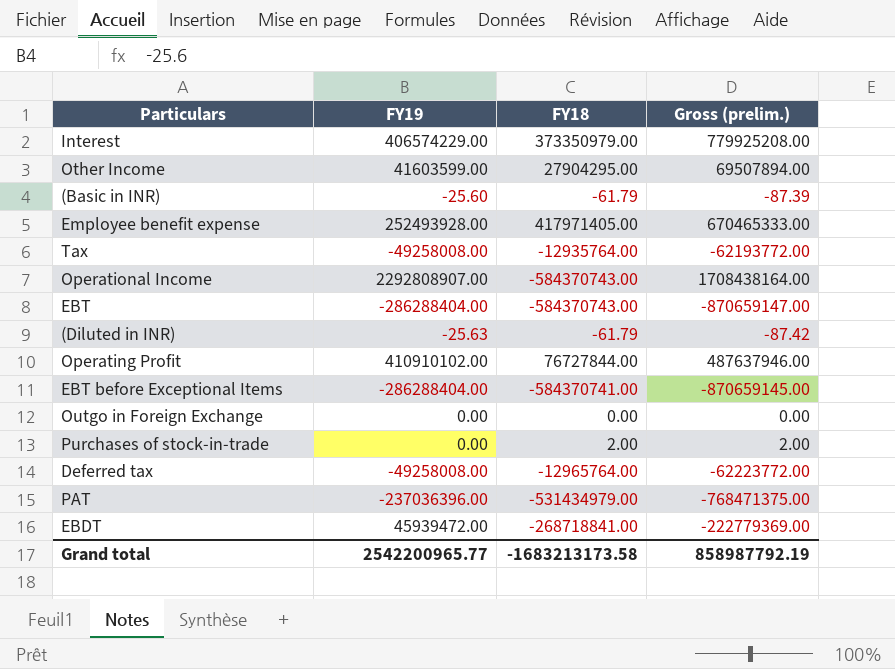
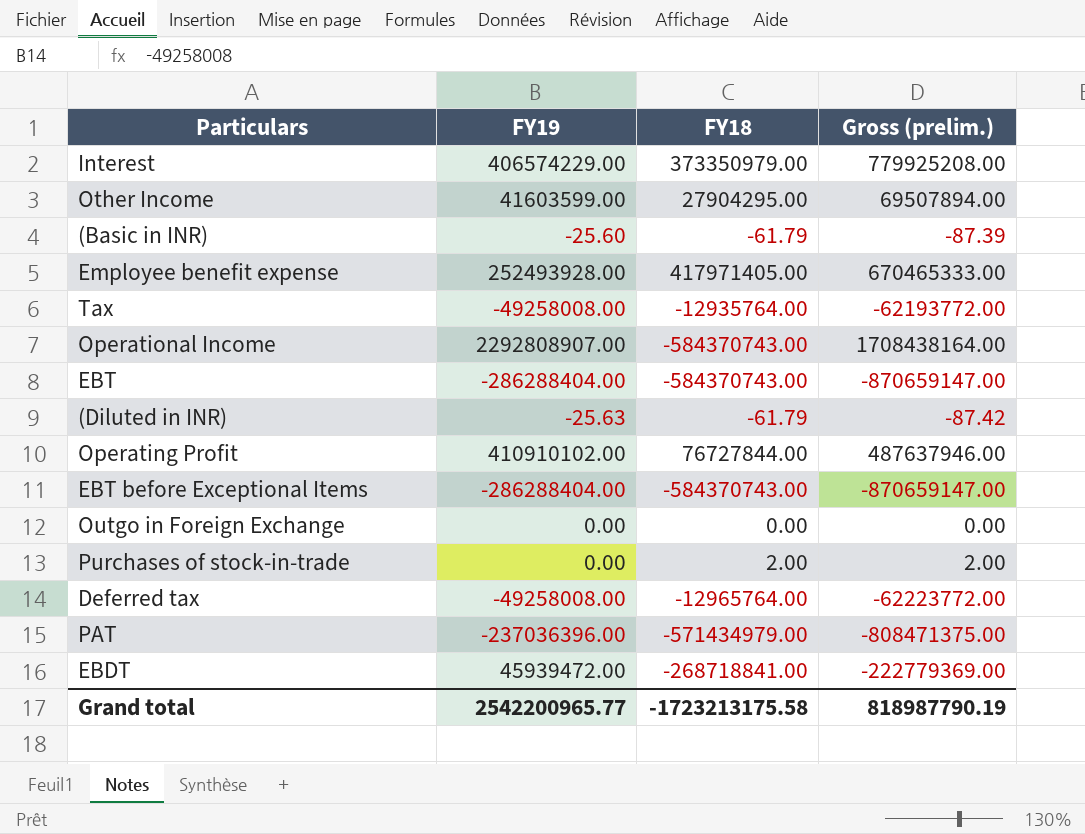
EBT before Exceptional Items | FY18: -584370741.00 -> -584370743.00
EBT before Exceptional Items | Gross (prelim.): -870659145.00 -> -870659147.00
PAT | FY18: -531434979.00 -> -571434979.00
PAT | Gross (prelim.): -768471375.00 -> -808471375.00
Grand total | FY18: -1683213173.58 -> -1723213175.58
Grand total | Gross (prelim.): 858987792.19 -> 818987790.19

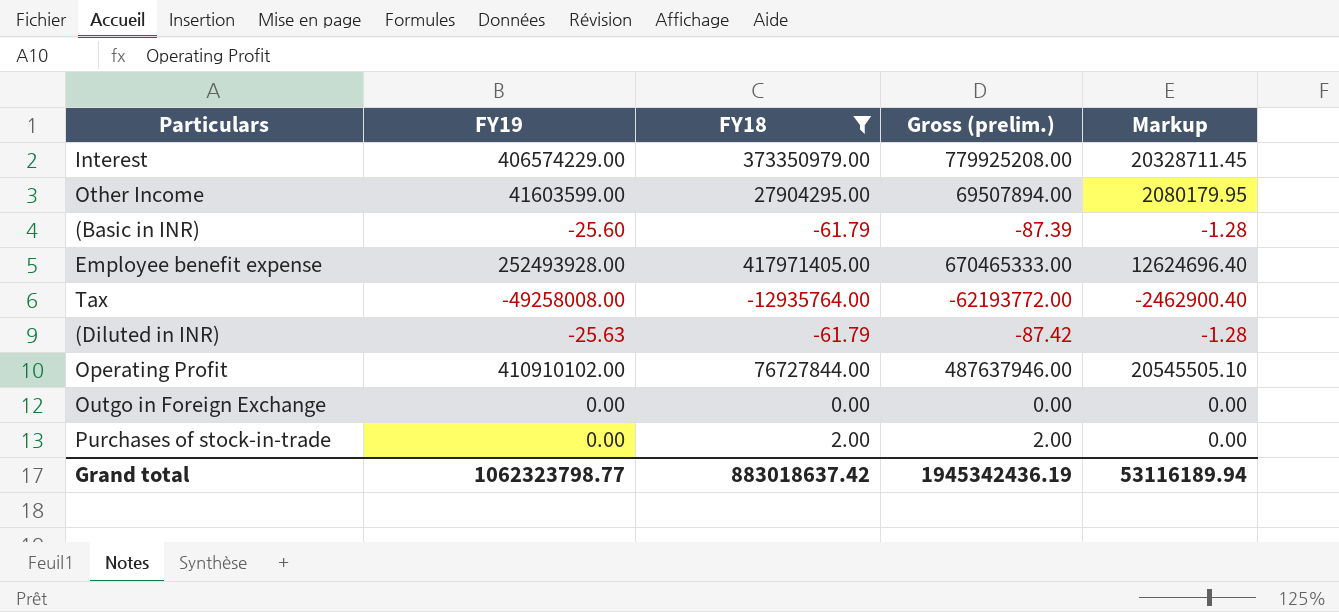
filter: none -> FY18 >= -12935764.00
column Markup | formula: none -> [FY19] * 0.05
Grand total | FY19: 2542200965.77 -> 1062323798.77
Grand total | FY18: -1723213175.58 -> 883018637.42
Grand total | Gross (prelim.): 818987790.19 -> 1945342436.19

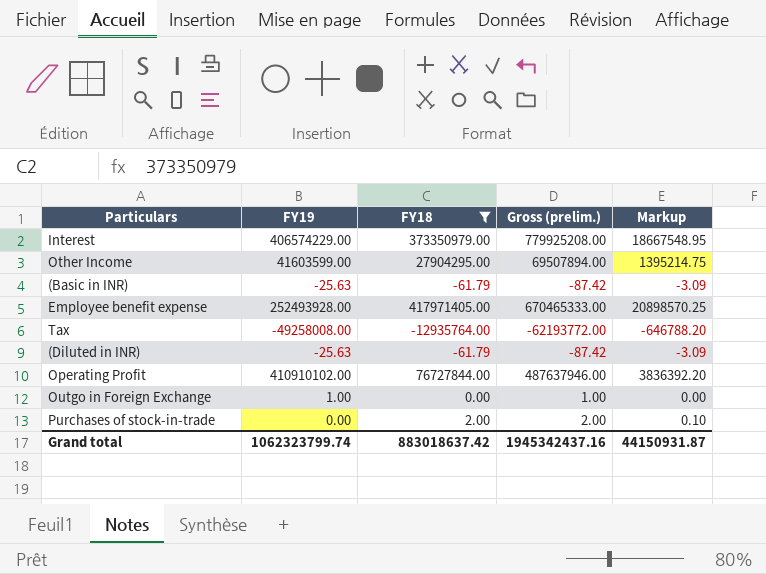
column Markup | formula: [FY19] * 0.05 -> [FY18] * 0.05
(Basic in INR) | FY19: -25.60 -> -25.63
(Basic in INR) | Gross (prelim.): -87.39 -> -87.42
Outgo in Foreign Exchange | FY19: 0.00 -> 1.00
Outgo in Foreign Exchange | Gross (prelim.): 0.00 -> 1.00
Grand total | FY19: 1062323798.77 -> 1062323799.74
Grand total | Gross (prelim.): 1945342436.19 -> 1945342437.16
Grand total | Markup: 53116189.94 -> 44150931.87

